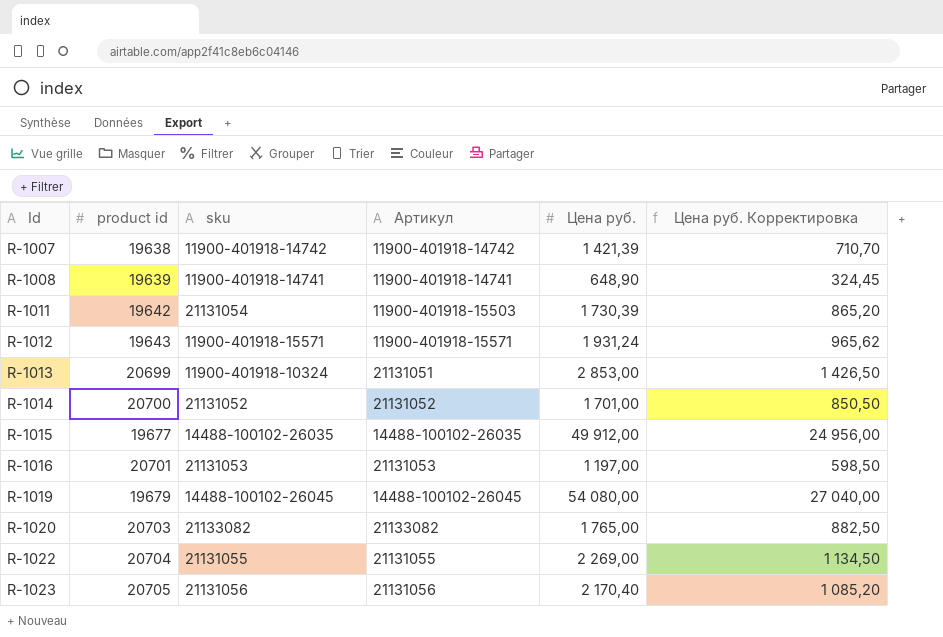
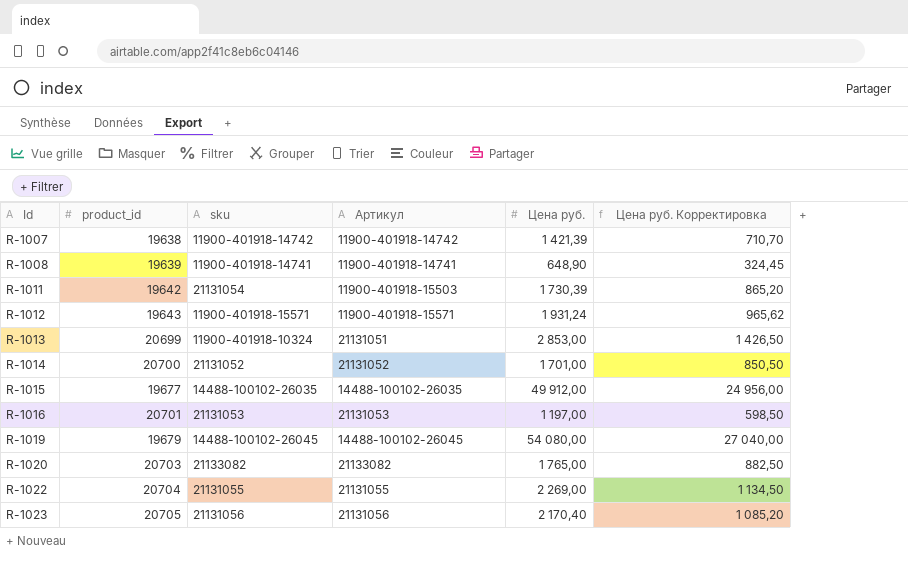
column name: product id -> product_id

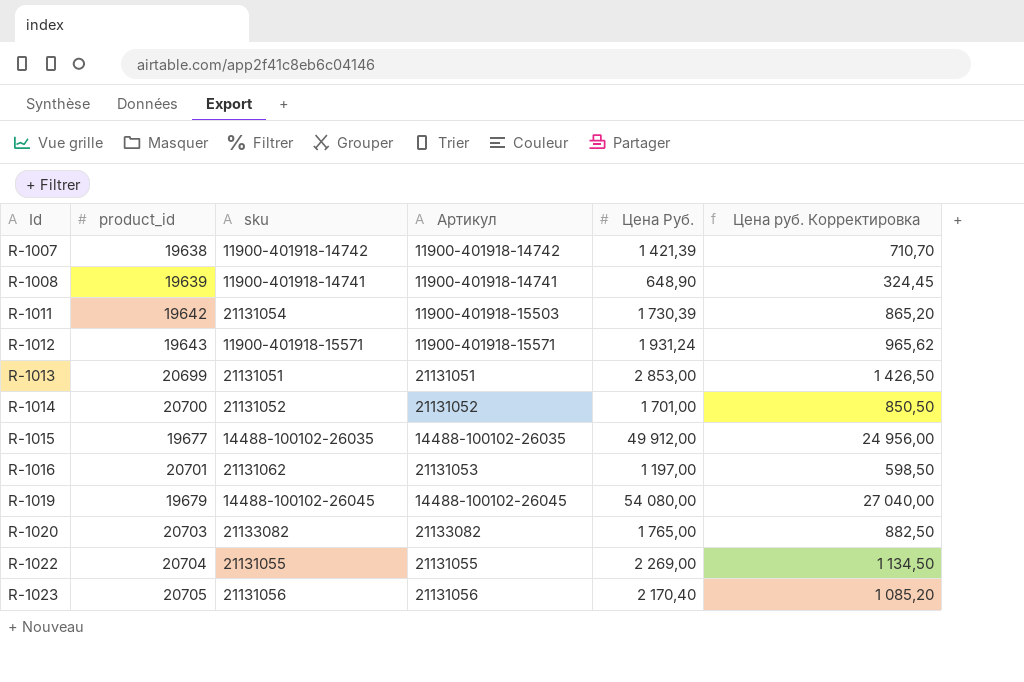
column name: Цена руб. -> Цена Руб.
R-1013 | sku: 11900-401918-10324 -> 21131051
R-1016 | sku: 21131053 -> 21131062

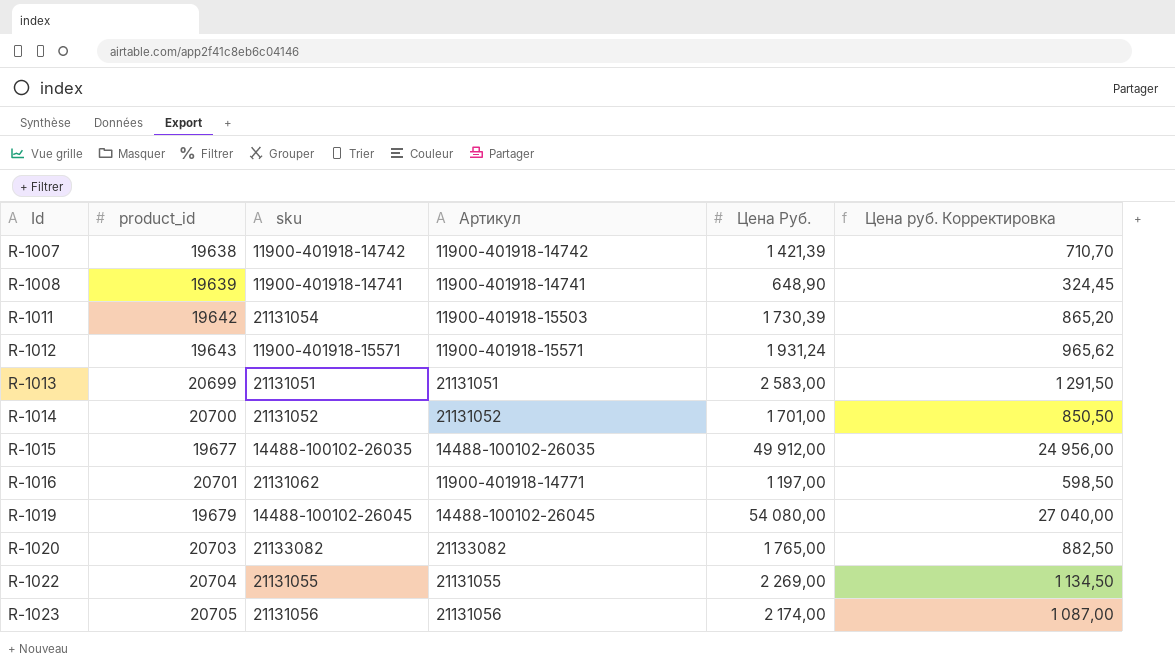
R-1013 | Цена Руб.: 2 853,00 -> 2 583,00
R-1013 | Цена руб. Корректировка: 1 426,50 -> 1 291,50
R-1016 | Артикул: 21131053 -> 11900-401918-14771
R-1023 | Цена Руб.: 2 170,40 -> 2 174,00
R-1023 | Цена руб. Корректировка: 1 085,20 -> 1 087,00

